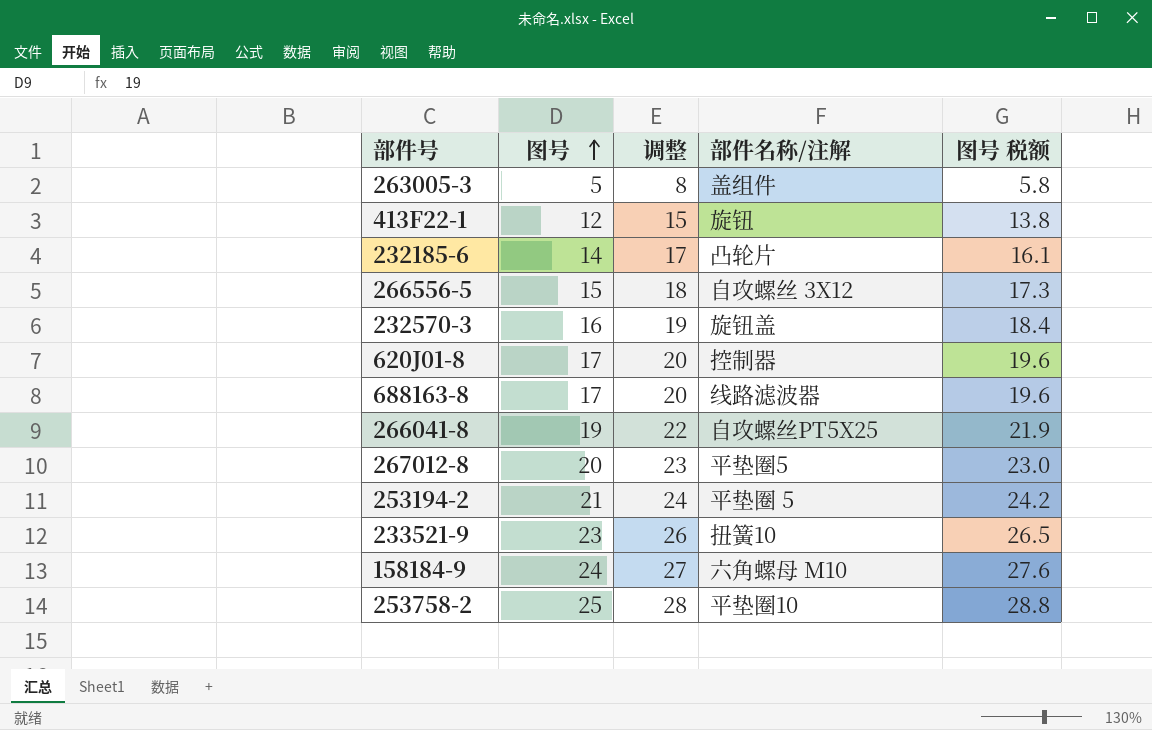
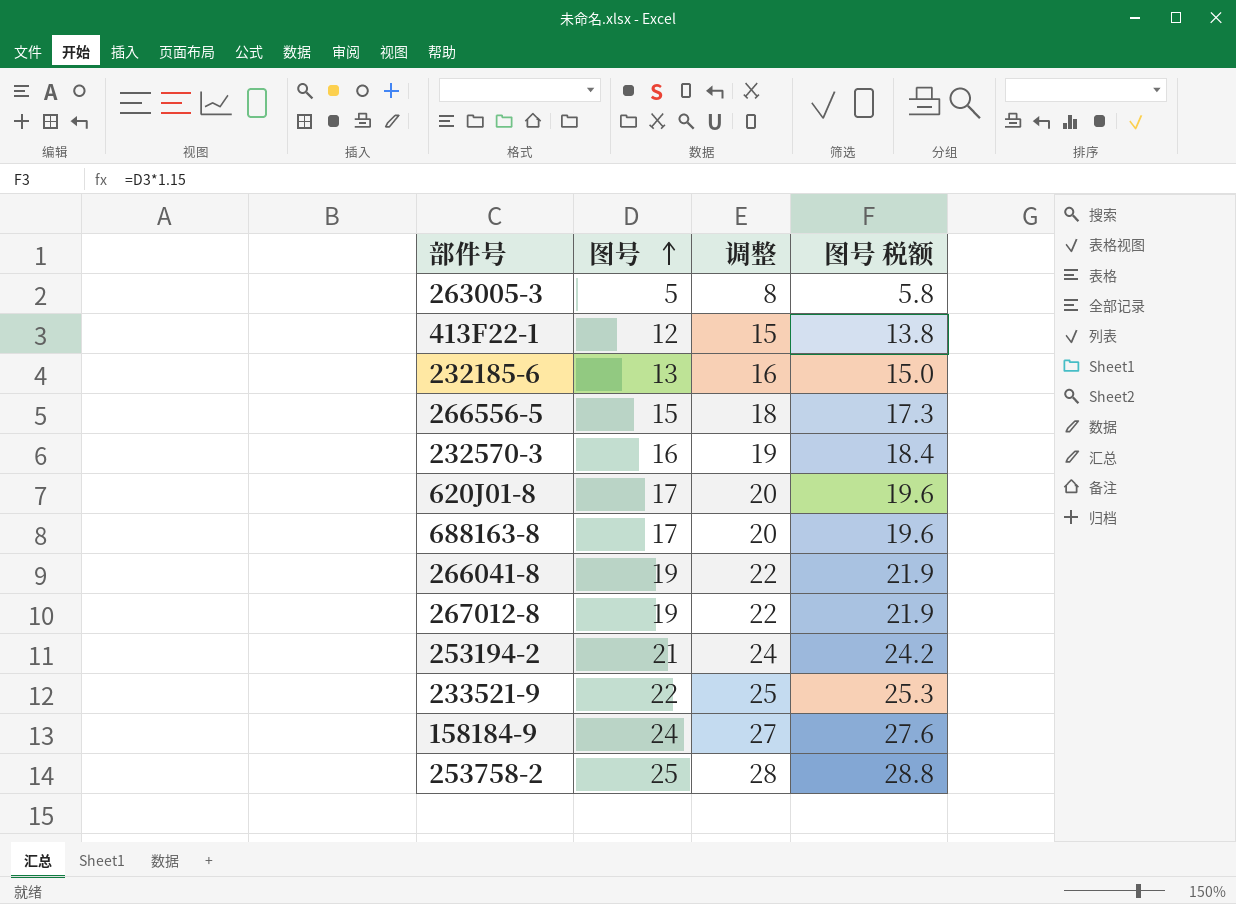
column 部件名称/注解 | position: 4 -> none
232185-6 | 图号: 14 -> 13
232185-6 | 调整: 17 -> 16
232185-6 | 图号 税额: 16.1 -> 15.0
267012-8 | 图号: 20 -> 19
267012-8 | 调整: 23 -> 22
267012-8 | 图号 税额: 23.0 -> 21.9
233521-9 | 图号: 23 -> 22
233521-9 | 调整: 26 -> 25
233521-9 | 图号 税额: 26.5 -> 25.3

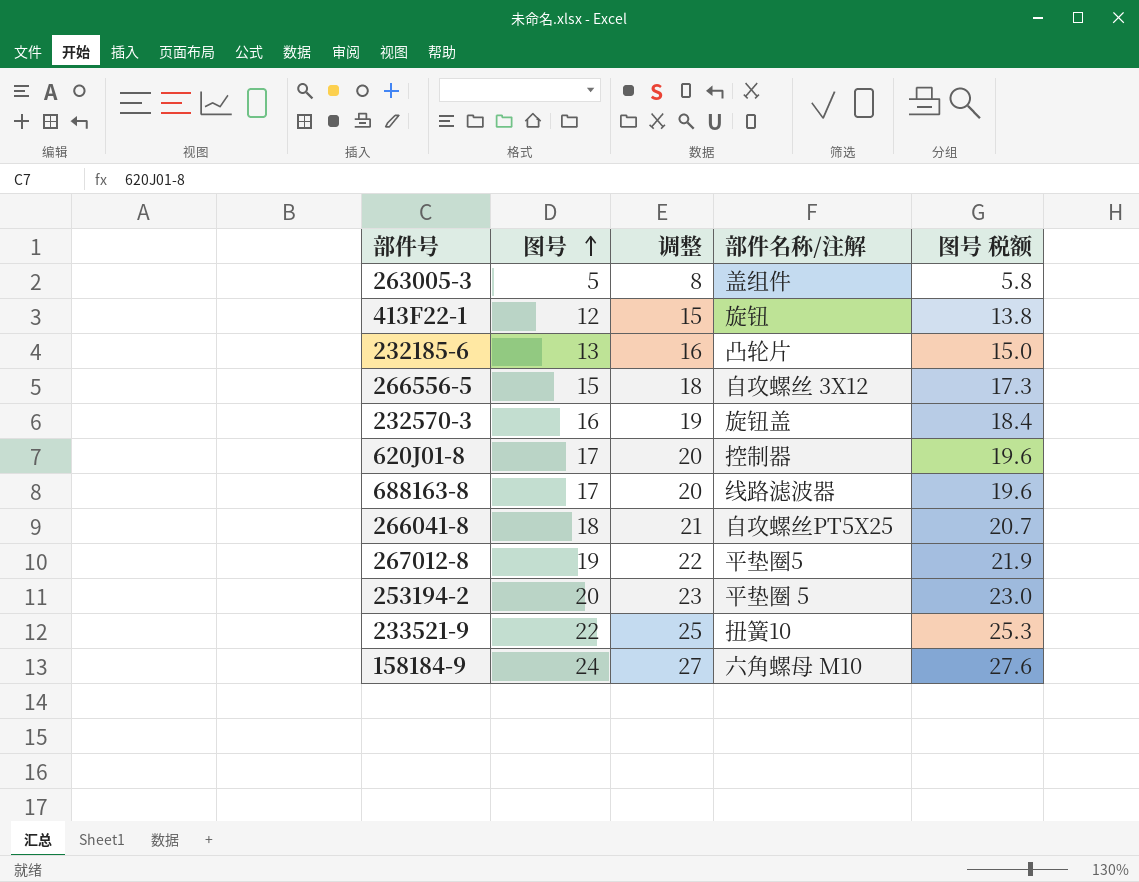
column 部件名称/注解 | position: none -> 4
row 253758-2: 25 | 28 | 28.8 -> none
266041-8 | 图号: 19 -> 18
266041-8 | 调整: 22 -> 21
266041-8 | 图号 税额: 21.9 -> 20.7
253194-2 | 图号: 21 -> 20
253194-2 | 调整: 24 -> 23
253194-2 | 图号 税额: 24.2 -> 23.0

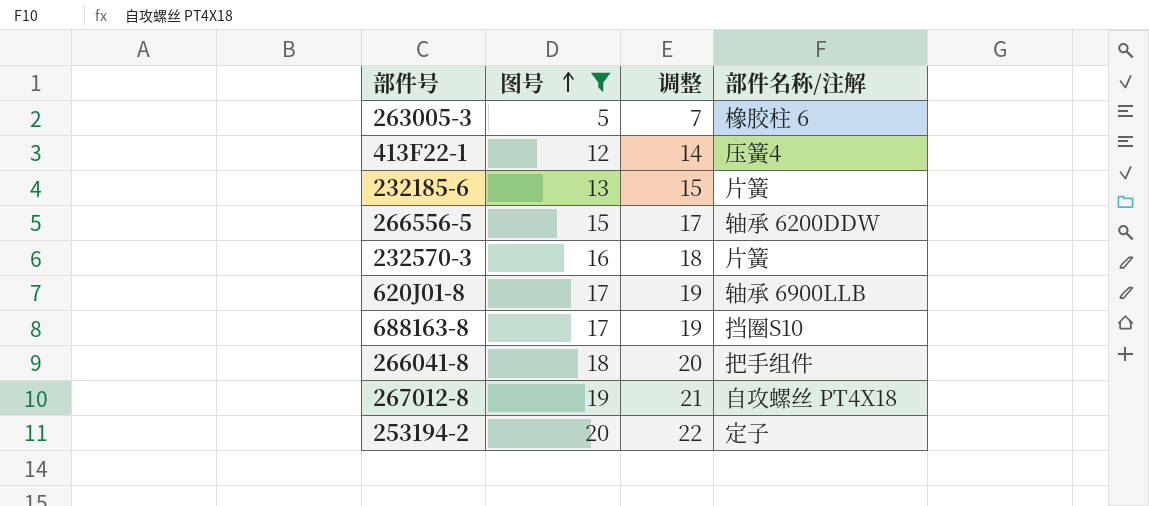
filter: none -> 图号 <= 20
column 图号 税额 | formula: [图号] * 1.15 -> none
column 调整 | formula: [图号] + 3 -> [图号] + 2
263005-3 | 部件名称/注解: 盖组件 -> 橡胶柱 6
413F22-1 | 部件名称/注解: 旋钮 -> 压簧4
232185-6 | 部件名称/注解: 凸轮片 -> 片簧
266556-5 | 部件名称/注解: 自攻螺丝 3X12 -> 轴承 6200DDW
232570-3 | 部件名称/注解: 旋钮盖 -> 片簧
620J01-8 | 部件名称/注解: 控制器 -> 轴承 6900LLB
688163-8 | 部件名称/注解: 线路滤波器 -> 挡圈S10
266041-8 | 部件名称/注解: 自攻螺丝PT5X25 -> 把手组件
267012-8 | 部件名称/注解: 平垫圈5 -> 自攻螺丝 PT4X18
253194-2 | 部件名称/注解: 平垫圈 5 -> 定子

